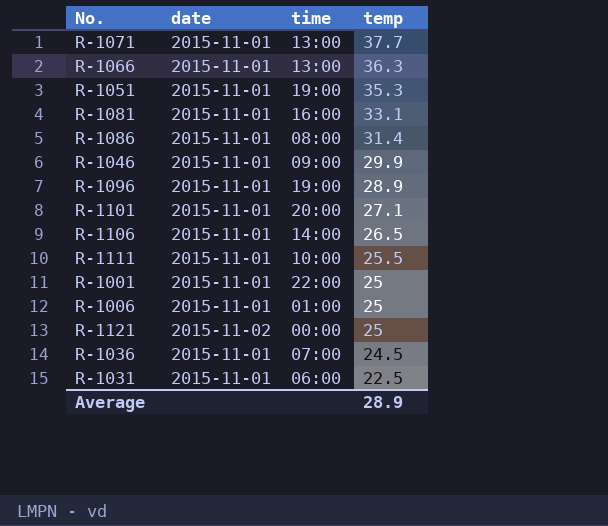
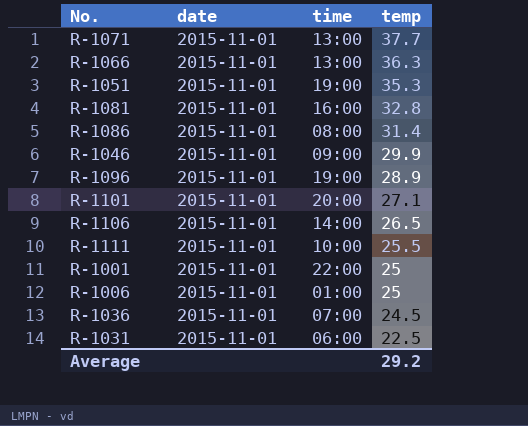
row R-1121: 2015-11-02 | 00:00 | 25 -> none
R-1081 | temp: 33.1 -> 32.8
Average | temp: 28.9 -> 29.2

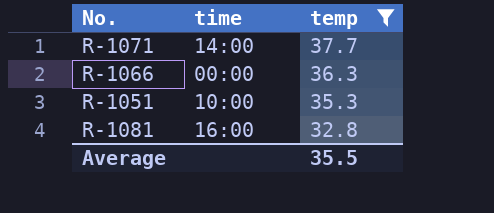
filter: none -> temp >= 32.8
column date | position: 2 -> none
R-1071 | time: 13:00 -> 14:00
R-1066 | time: 13:00 -> 00:00
R-1051 | time: 19:00 -> 10:00
Average | temp: 29.2 -> 35.5

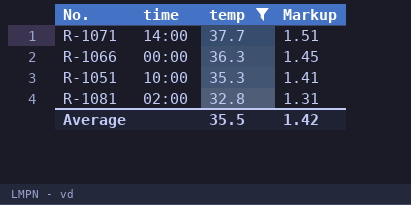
column Markup | formula: none -> [temp] * 0.04
R-1081 | time: 16:00 -> 02:00

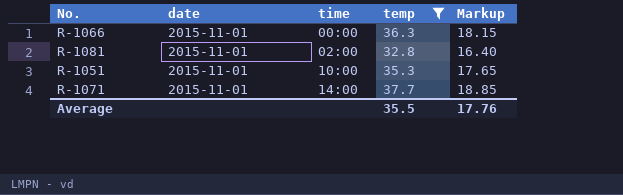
row order: temp descending -> time ascending
column date | position: none -> 2
column Markup | formula: [temp] * 0.04 -> [temp] * 0.5
Average | Markup: 1.42 -> 17.76

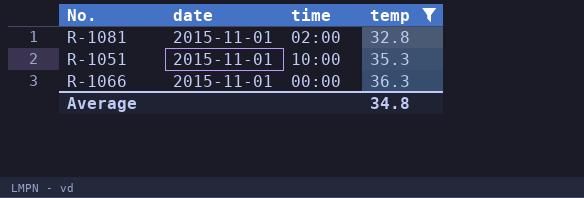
row order: time ascending -> temp ascending
column Markup | formula: [temp] * 0.5 -> none
row R-1071: 2015-11-01 | 14:00 | 37.7 | 18.85 -> none
Average | temp: 35.5 -> 34.8

